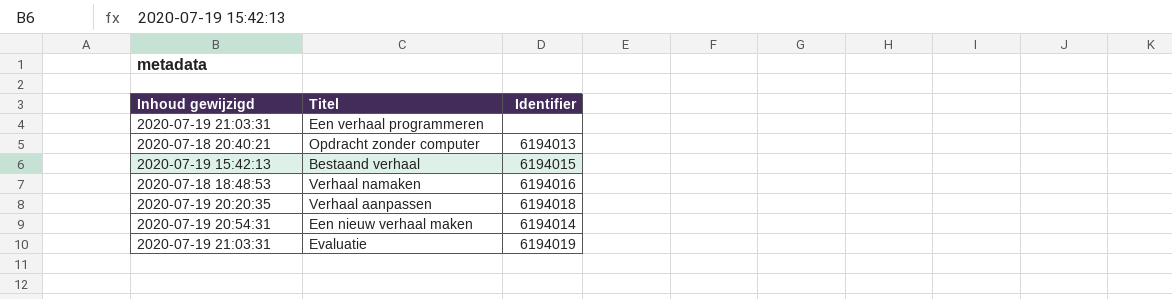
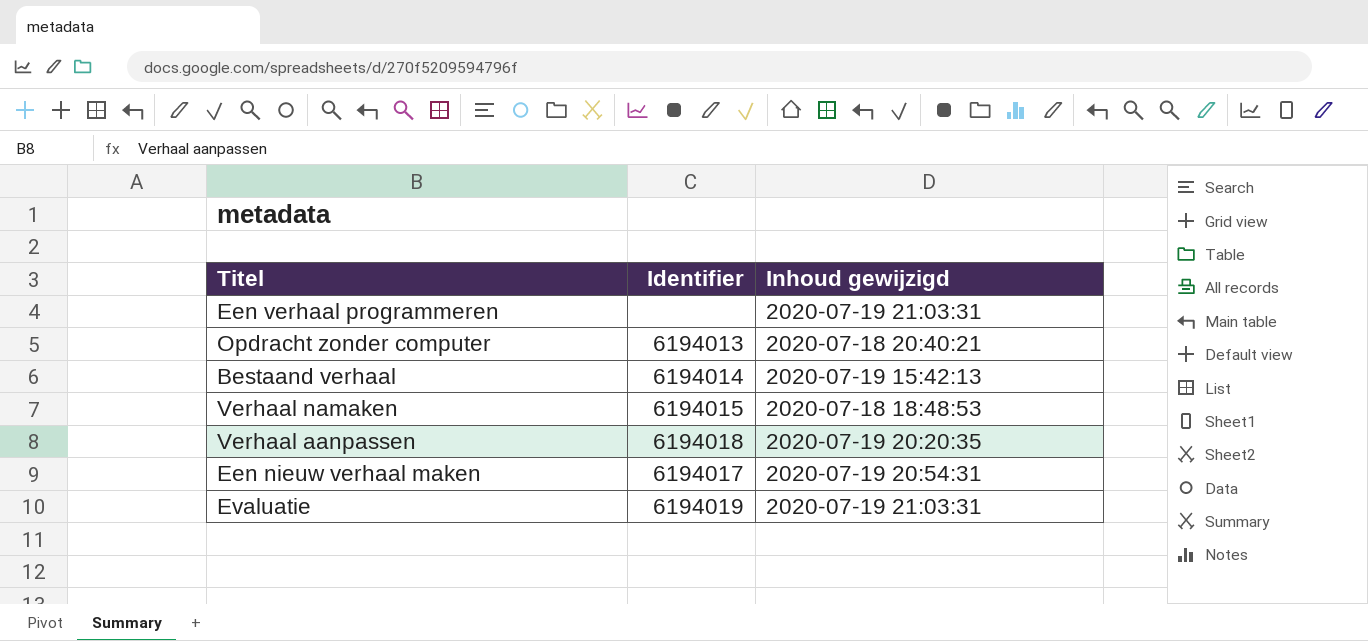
column Inhoud gewijzigd | position: 1 -> 3
Bestaand verhaal | Identifier: 6194015 -> 6194014
Verhaal namaken | Identifier: 6194016 -> 6194015
Een nieuw verhaal maken | Identifier: 6194014 -> 6194017

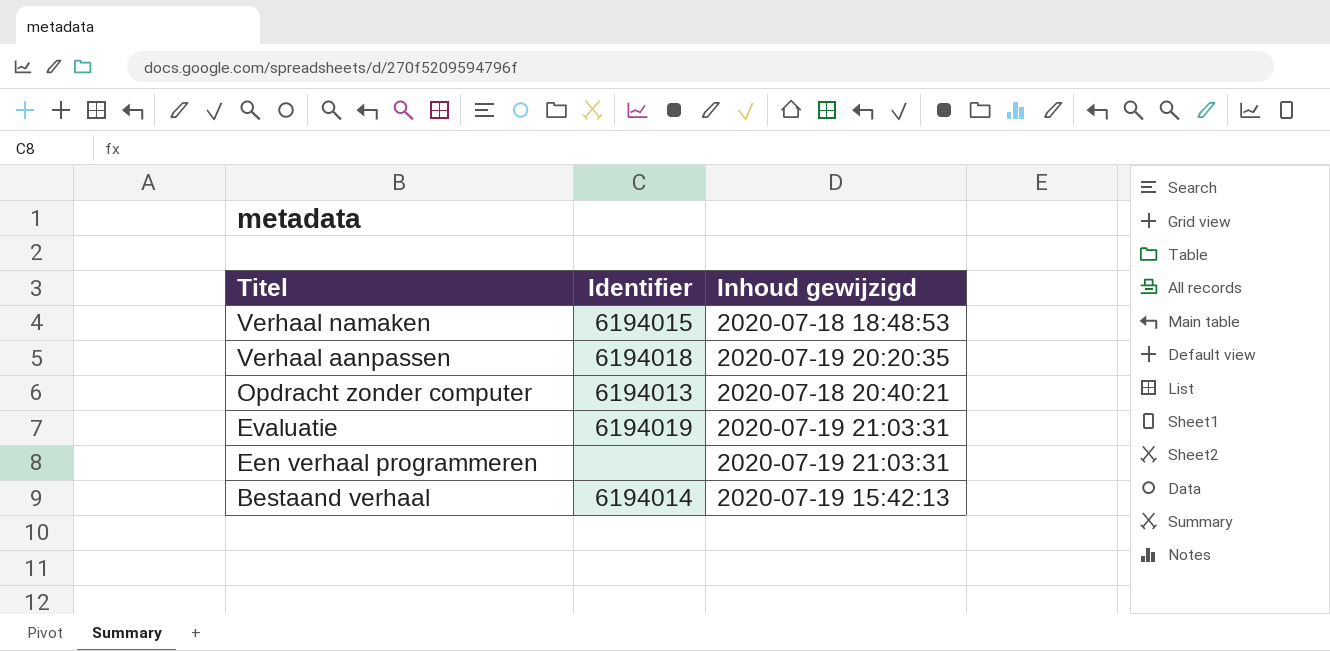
row order: none -> Titel descending
row Een nieuw verhaal maken: 6194017 | 2020-07-19 20:54:31 -> none

